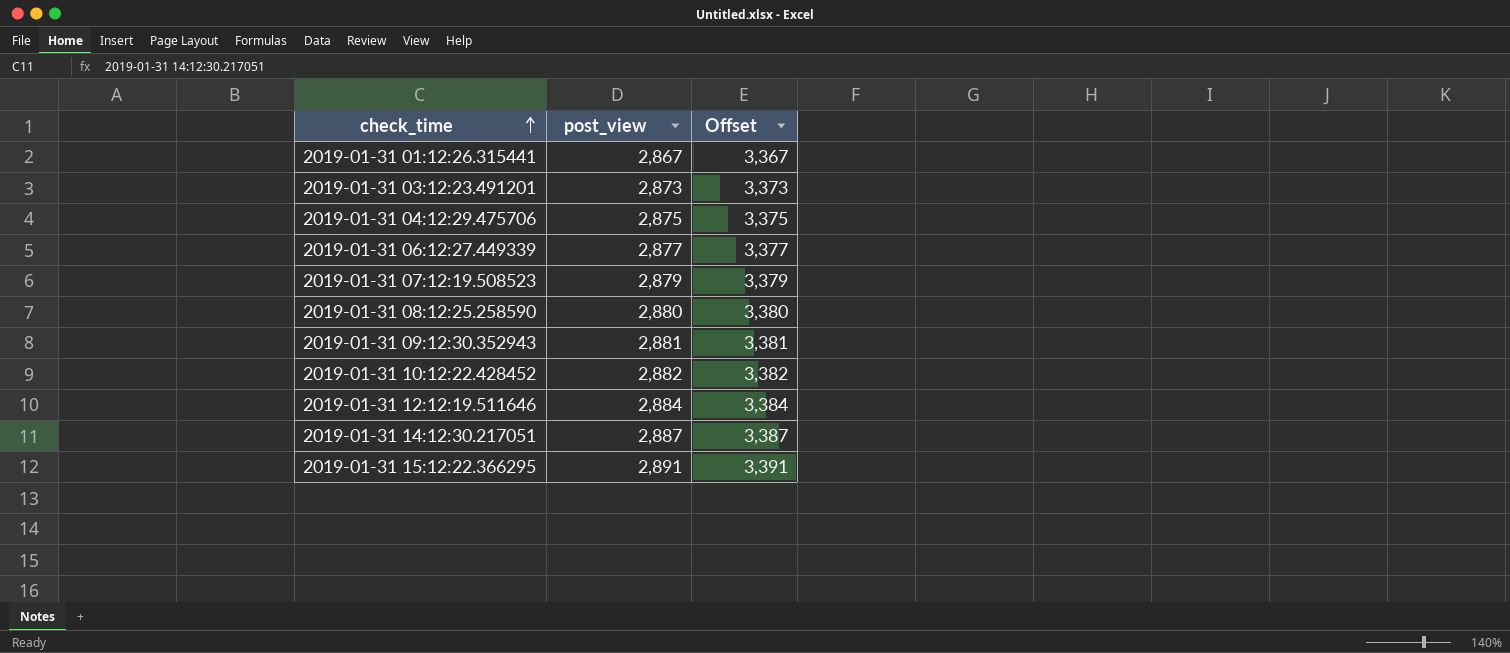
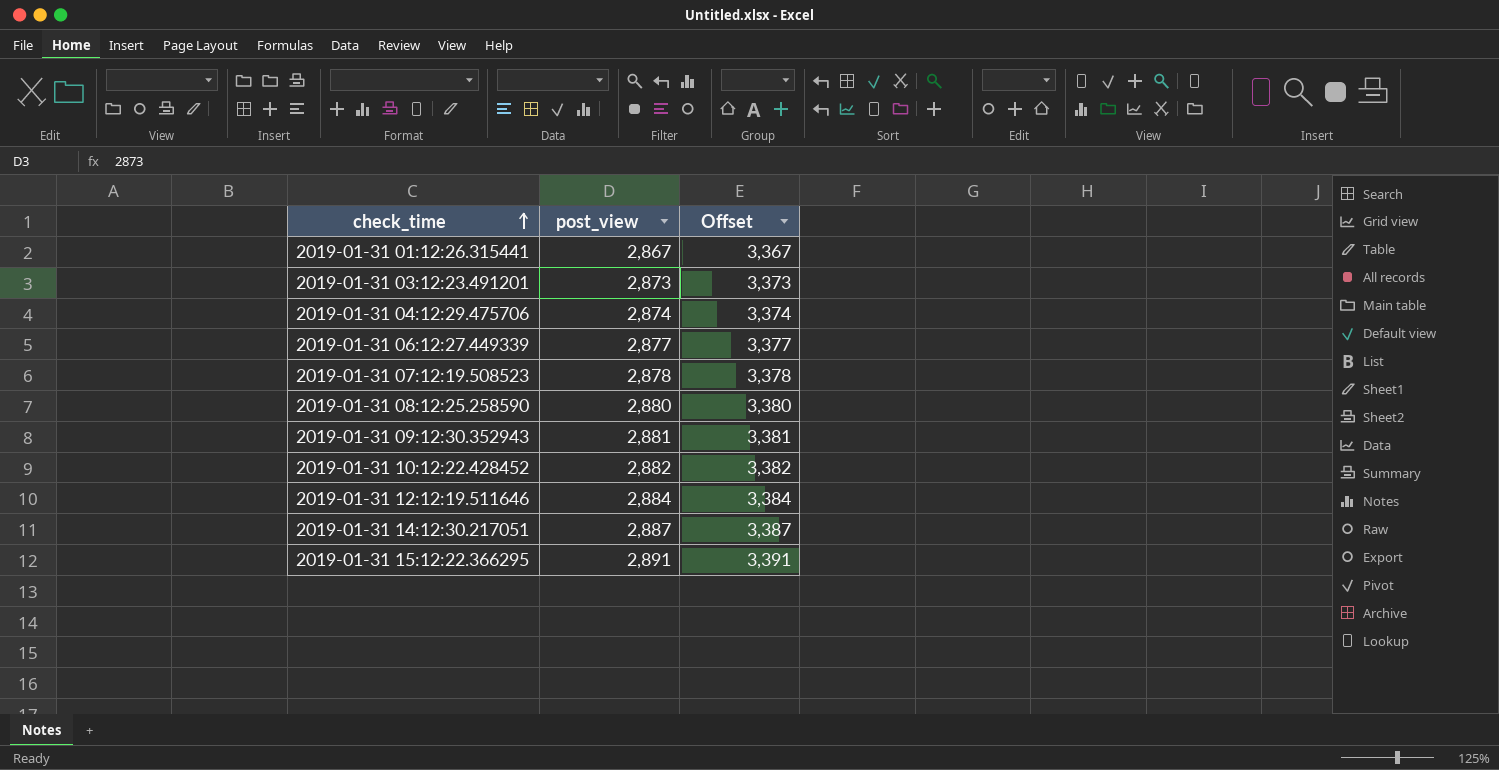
2019-01-31 04:12:29.475706 | post_view: 2,875 -> 2,874
2019-01-31 04:12:29.475706 | Offset: 3,375 -> 3,374
2019-01-31 07:12:19.508523 | post_view: 2,879 -> 2,878
2019-01-31 07:12:19.508523 | Offset: 3,379 -> 3,378

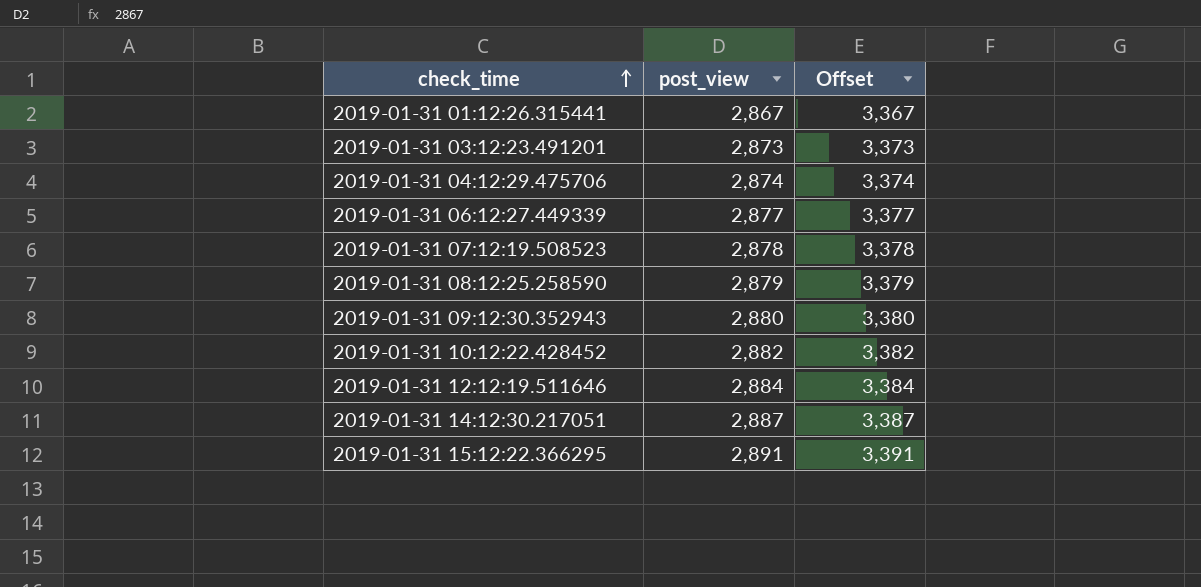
2019-01-31 08:12:25.258590 | post_view: 2,880 -> 2,879
2019-01-31 08:12:25.258590 | Offset: 3,380 -> 3,379
2019-01-31 09:12:30.352943 | post_view: 2,881 -> 2,880
2019-01-31 09:12:30.352943 | Offset: 3,381 -> 3,380

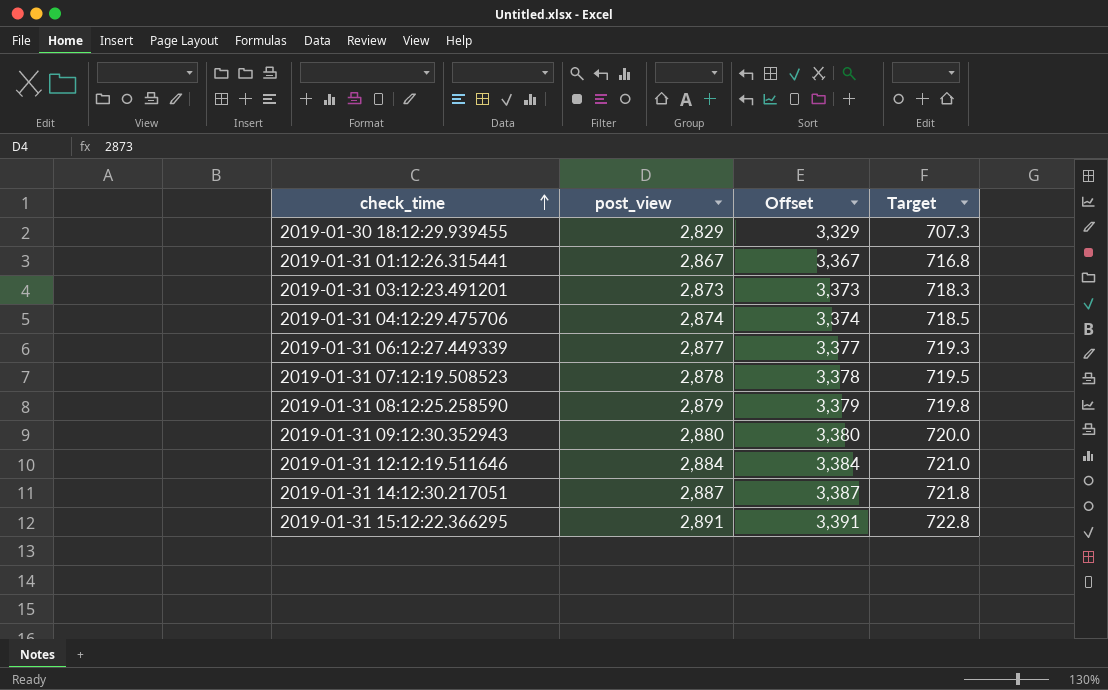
column Target | formula: none -> [post_view] * 0.25
row 2019-01-31 10:12:22.428452: 2,882 | 3,382 -> none
row 2019-01-30 18:12:29.939455: none -> 2,829 | 3,329 | 707.3

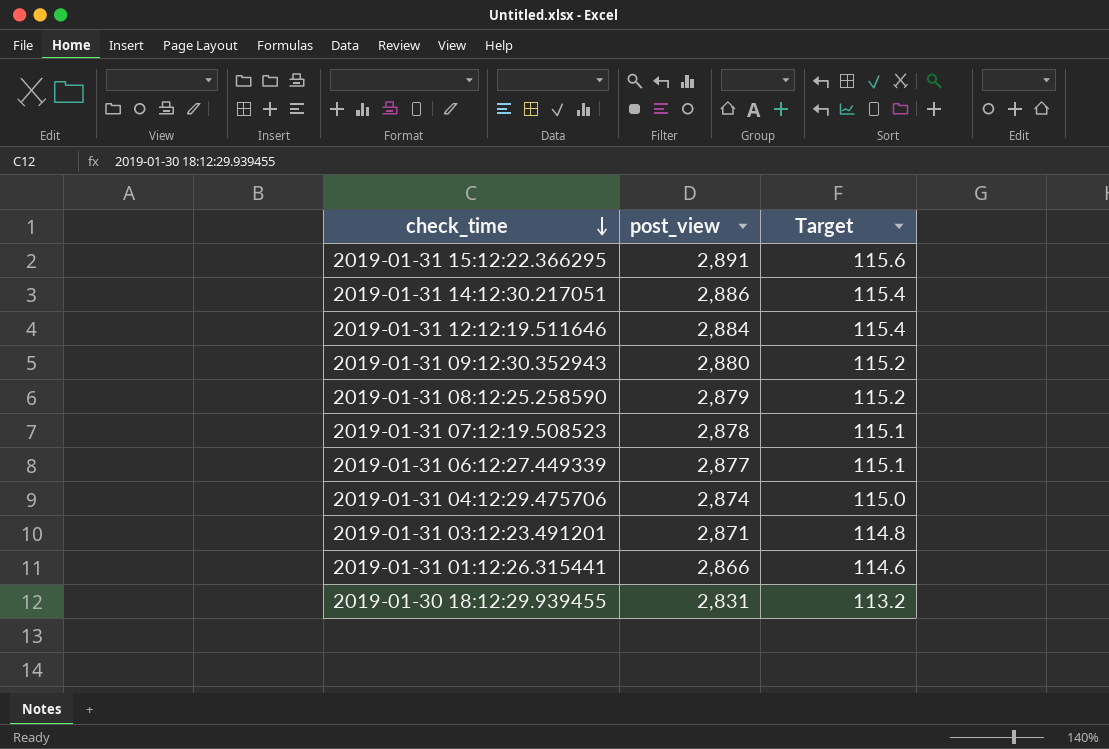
row order: check_time ascending -> check_time descending
column Offset | formula: [post_view] + 500 -> none
column Target | formula: [post_view] * 0.25 -> [post_view] * 0.04
2019-01-31 14:12:30.217051 | post_view: 2,887 -> 2,886
2019-01-31 03:12:23.491201 | post_view: 2,873 -> 2,871
2019-01-31 01:12:26.315441 | post_view: 2,867 -> 2,866
2019-01-30 18:12:29.939455 | post_view: 2,829 -> 2,831

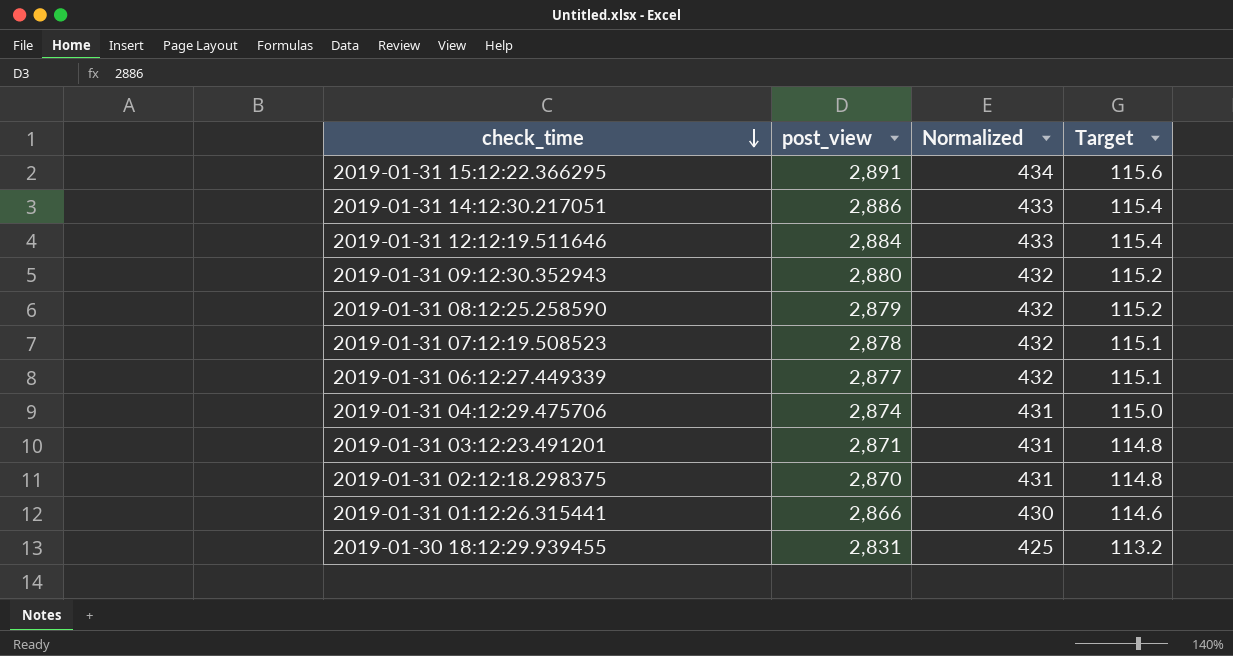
column Normalized | formula: none -> [post_view] * 0.15
row 2019-01-31 02:12:18.298375: none -> 2,870 | 431 | 114.8

